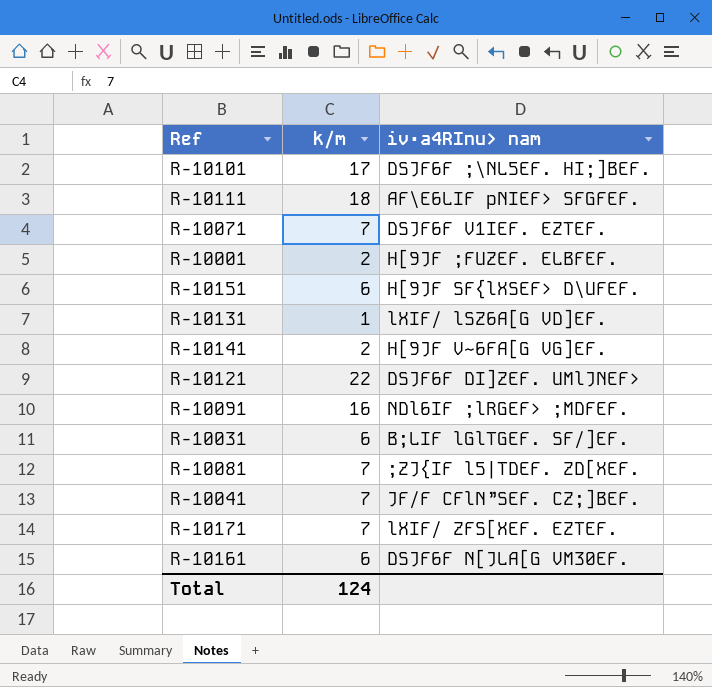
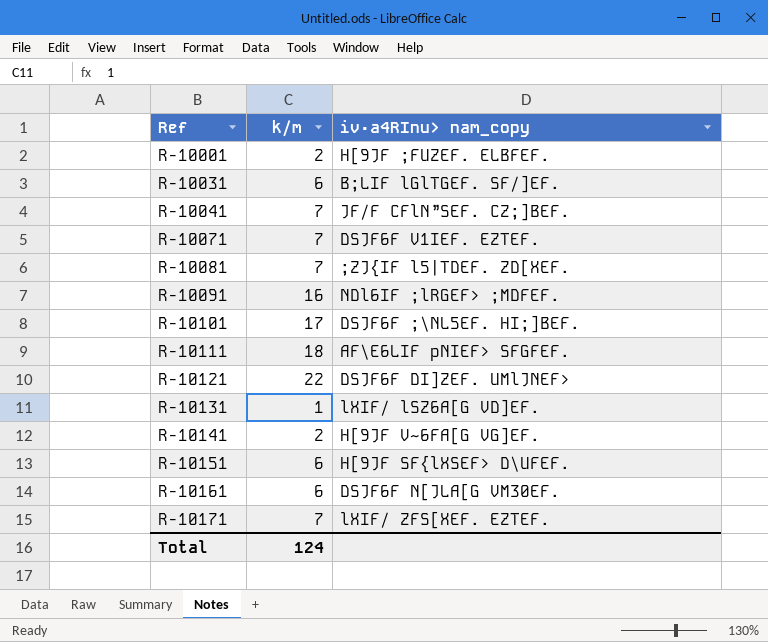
row order: none -> Ref ascending
column name: iv·a4RInu> nam -> iv·a4RInu> nam_copy

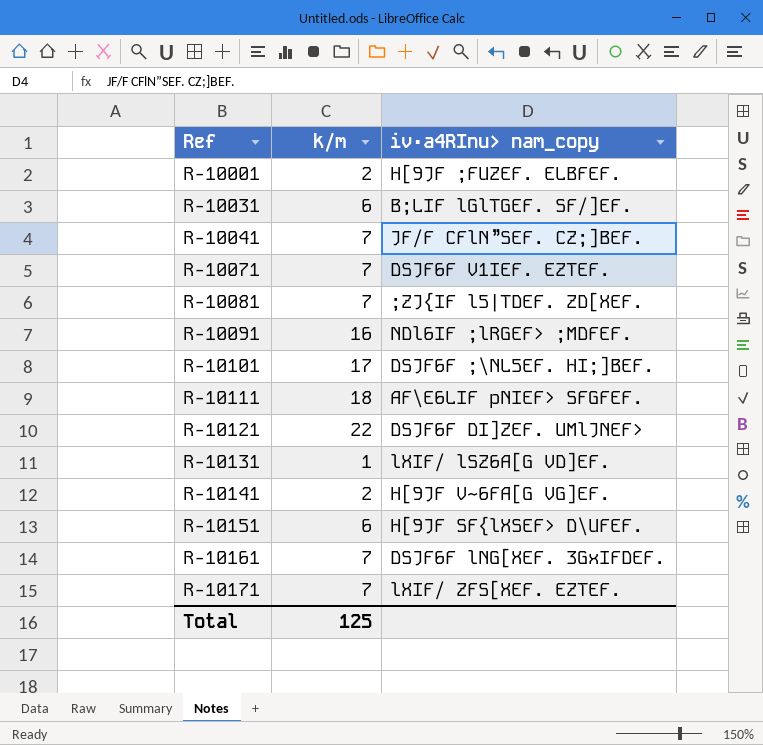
R-10161 | k/m: 6 -> 7
R-10161 | iv·a4RInu> nam_copy: DSJF6F N[JLA[G VM30EF. -> DSJF6F lNG[XEF. 3GxIFDEF.
Total | k/m: 124 -> 125

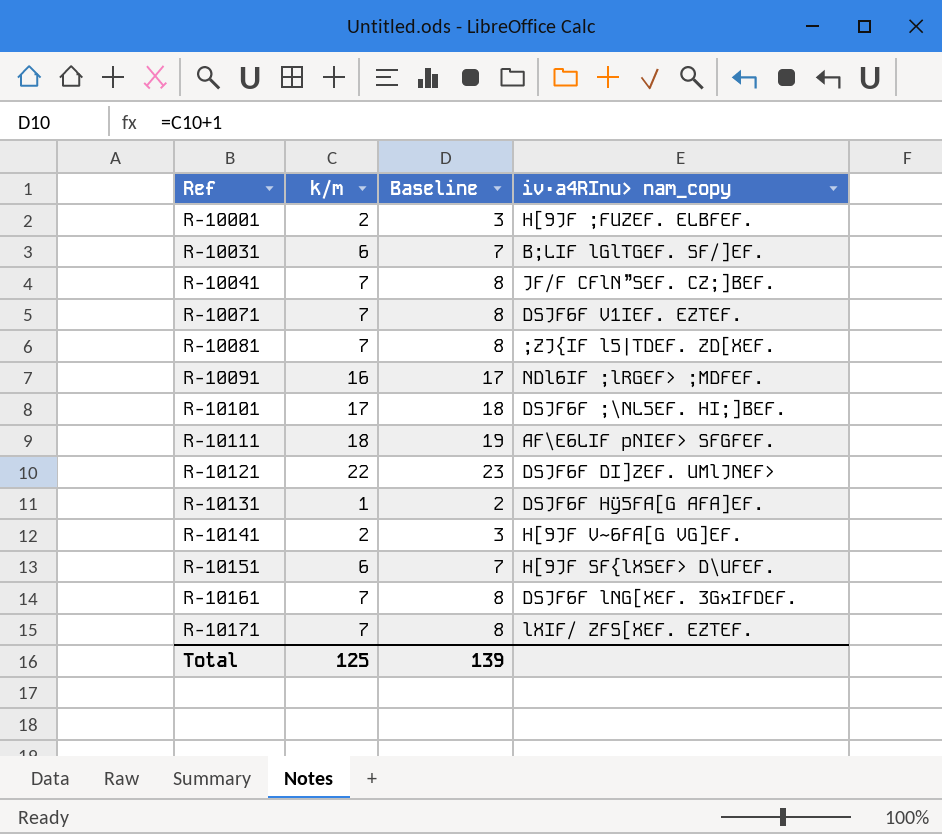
column Baseline | formula: none -> [k/m] + 1
R-10131 | iv·a4RInu> nam_copy: lXIF/ lSZ6A[G VD]EF. -> DSJF6F Hÿ5FA[G AFA]EF.

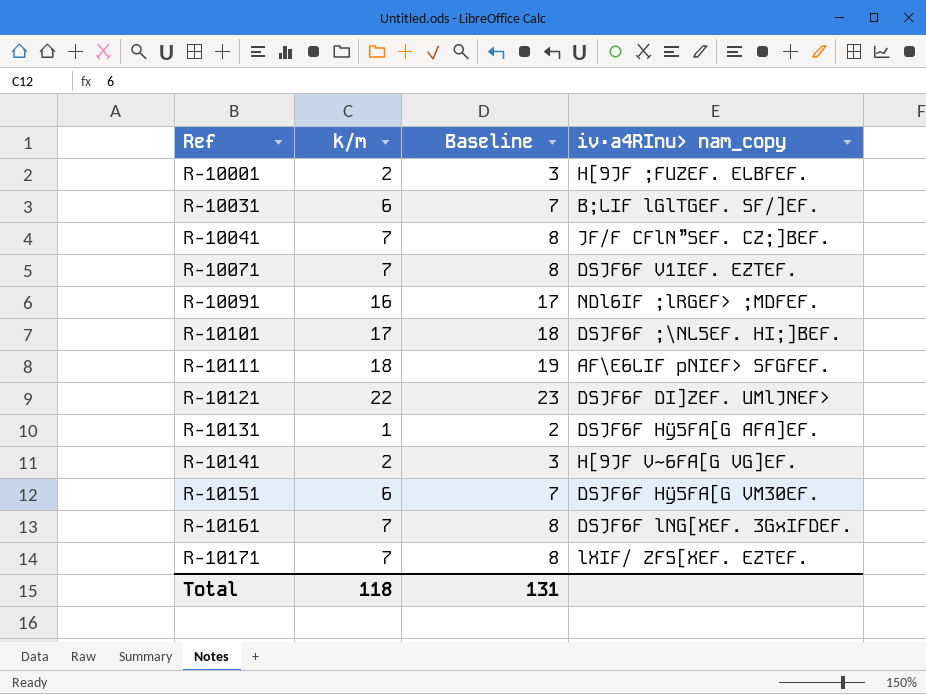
row R-10081: 7 | 8 | ;ZJ{IF l5|TDEF. ZD[XEF. -> none
R-10151 | iv·a4RInu> nam_copy: H[9JF SF{lXSEF> D\UFEF. -> DSJF6F Hÿ5FA[G VM30EF.
Total | k/m: 125 -> 118
Total | Baseline: 139 -> 131

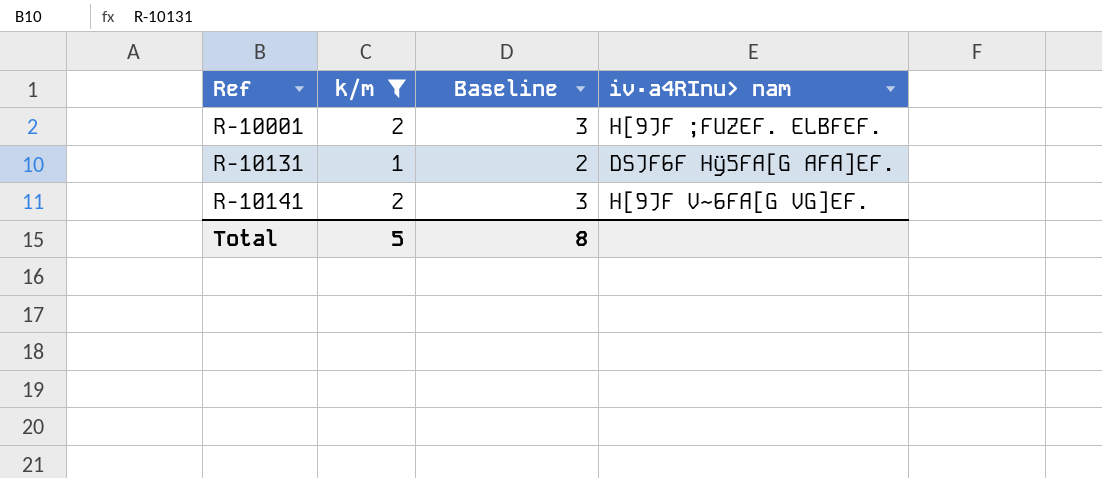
filter: none -> k/m <= 2
column name: iv·a4RInu> nam_copy -> iv·a4RInu> nam
Total | k/m: 118 -> 5
Total | Baseline: 131 -> 8

